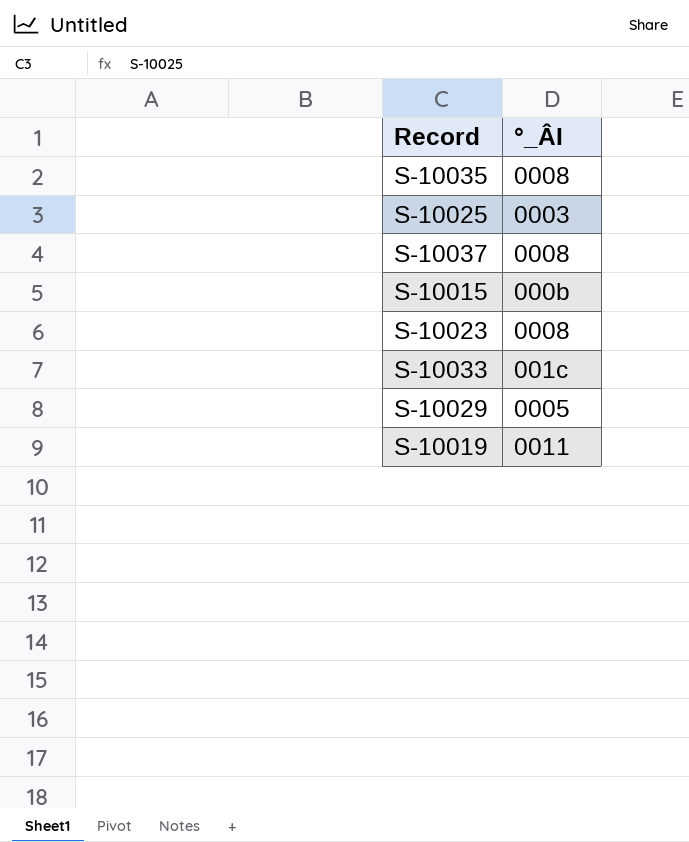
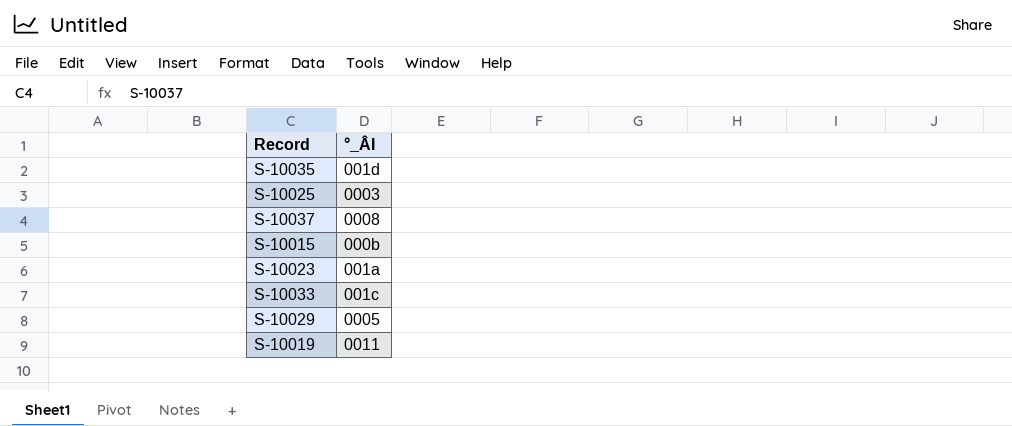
S-10035 | °_ÂI: 0008 -> 001d
S-10023 | °_ÂI: 0008 -> 001a

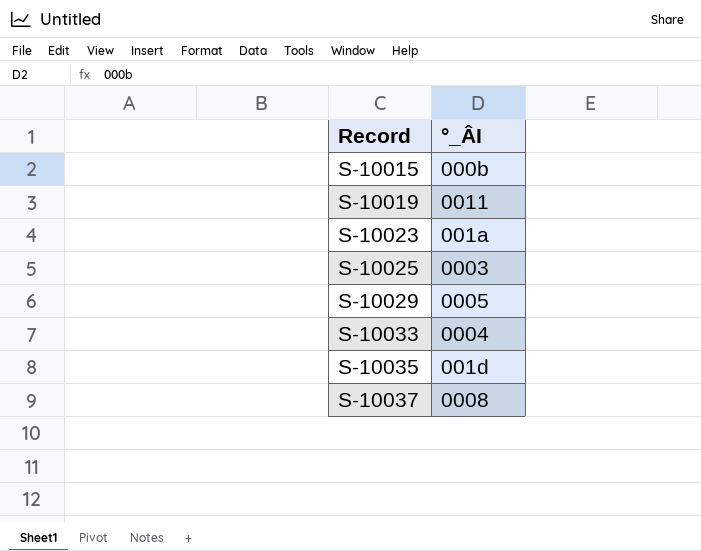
row order: none -> Record ascending
S-10033 | °_ÂI: 001c -> 0004

